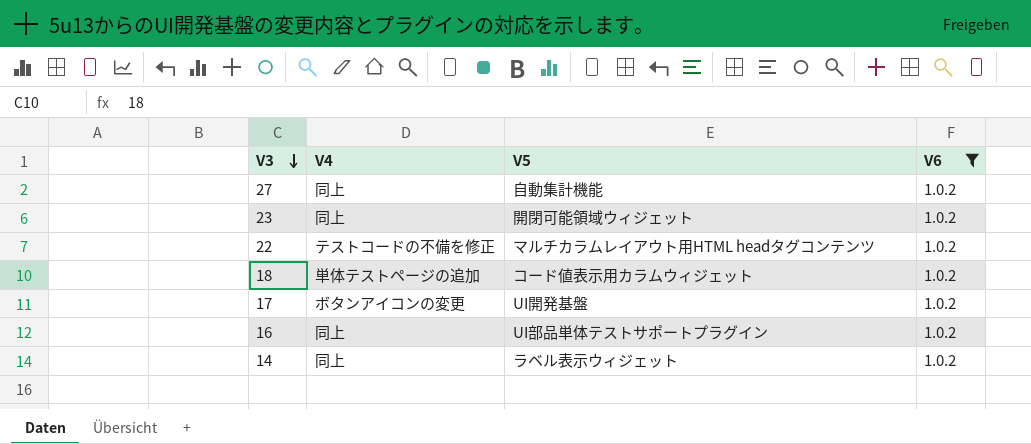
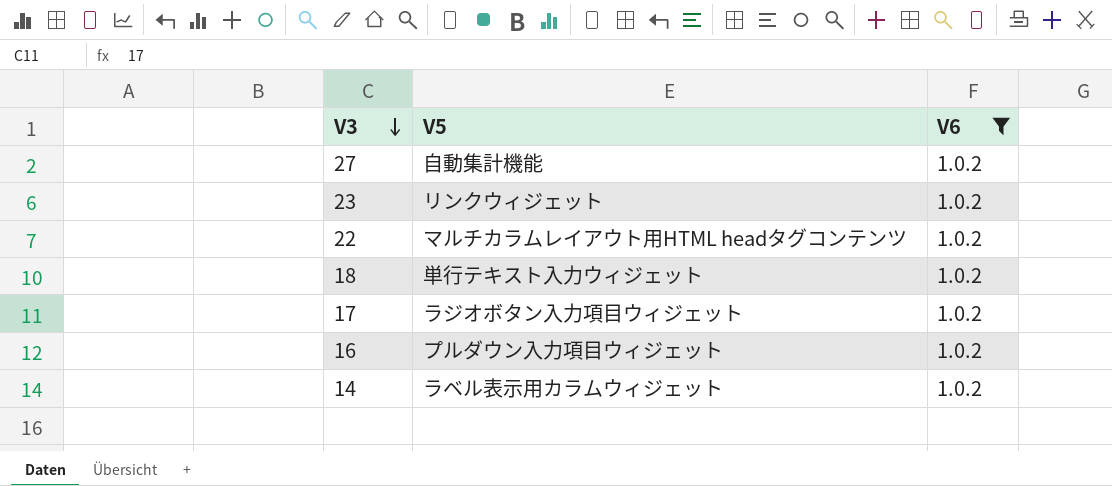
column V4 | position: 2 -> none
23 | V5: 開閉可能領域ウィジェット -> リンクウィジェット
18 | V5: コード値表示用カラムウィジェット -> 単行テキスト入力ウィジェット
17 | V5: UI開発基盤 -> ラジオボタン入力項目ウィジェット
16 | V5: UI部品単体テストサポートプラグイン -> プルダウン入力項目ウィジェット
14 | V5: ラベル表示ウィジェット -> ラベル表示用カラムウィジェット

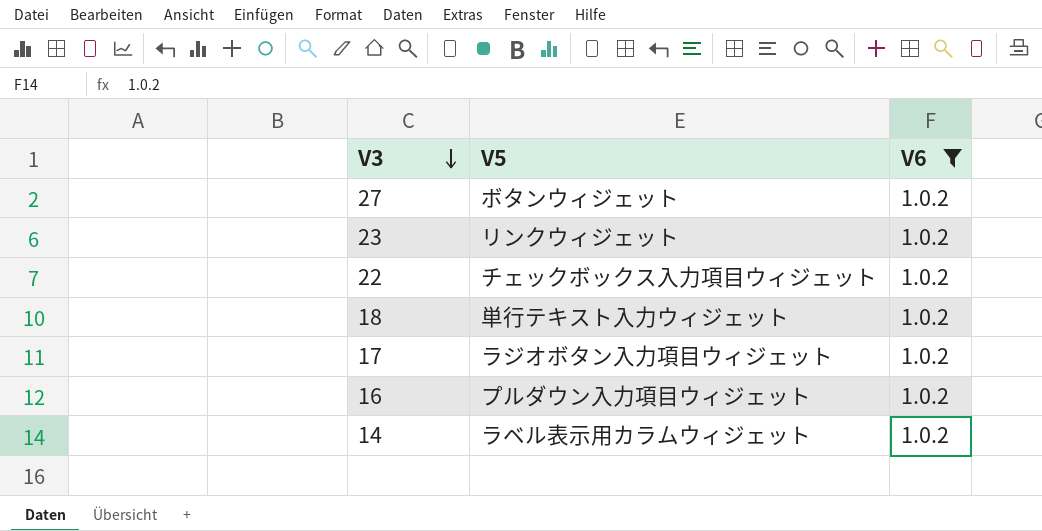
27 | V5: 自動集計機能 -> ボタンウィジェット
22 | V5: マルチカラムレイアウト用HTML headタグコンテンツ -> チェックボックス入力項目ウィジェット

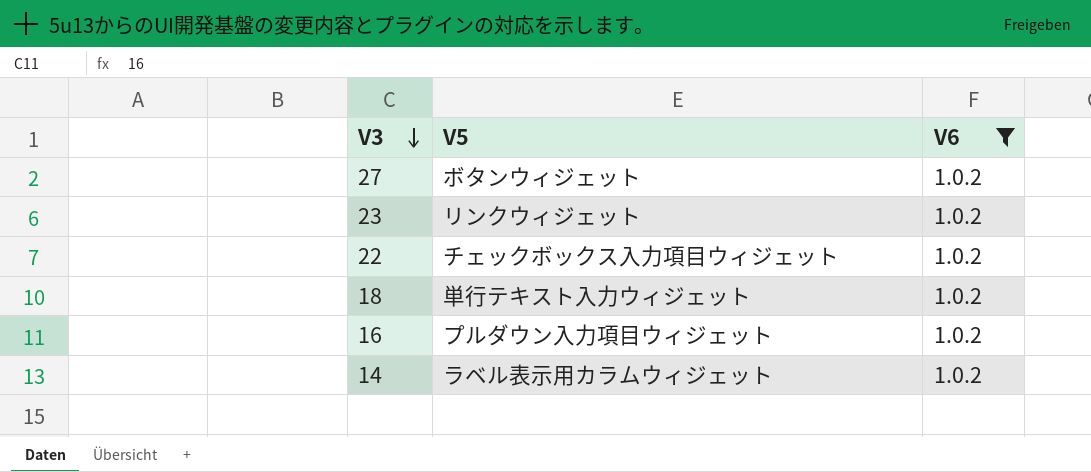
row 17: ラジオボタン入力項目ウィジェット | 1.0.2 -> none

